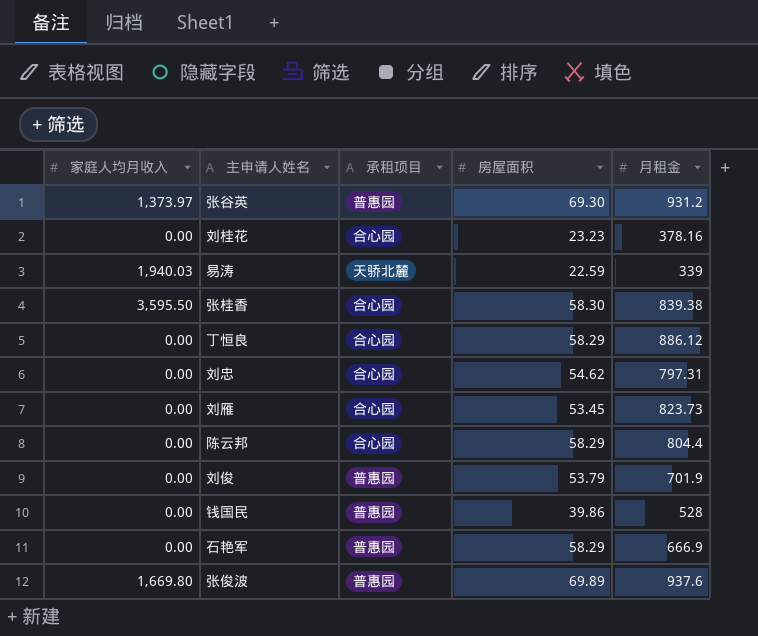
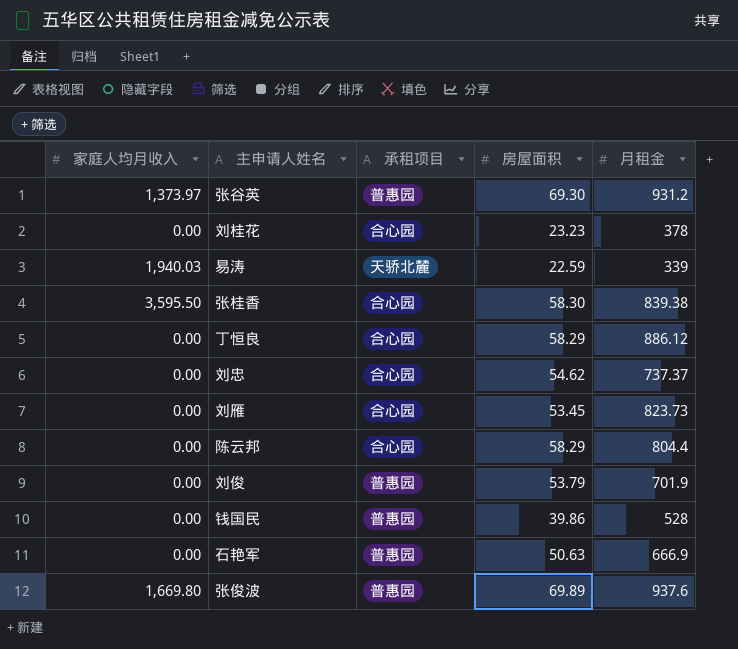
刘桂花 | 月租金: 378.16 -> 378
刘忠 | 月租金: 797.31 -> 737.37
石艳军 | 房屋面积: 58.29 -> 50.63

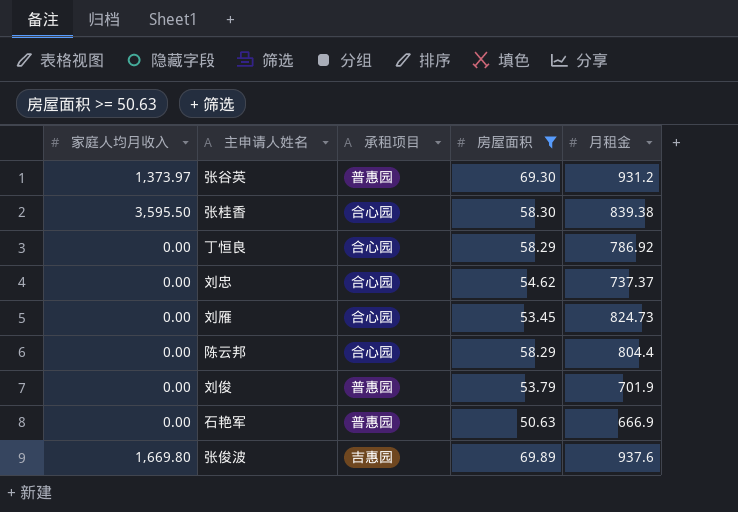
filter: none -> 房屋面积 >= 50.63
丁恒良 | 月租金: 886.12 -> 786.92
刘雁 | 月租金: 823.73 -> 824.73
张俊波 | 承租项目: 普惠园 -> 吉惠园

